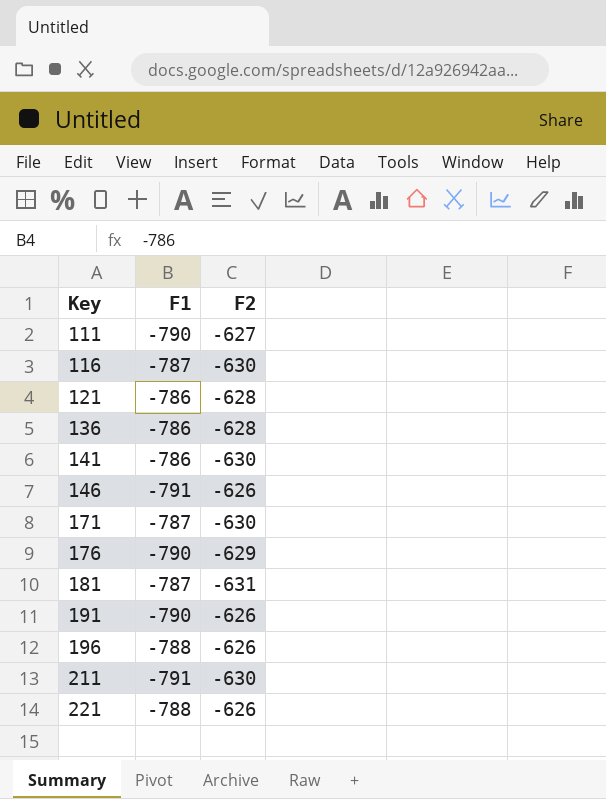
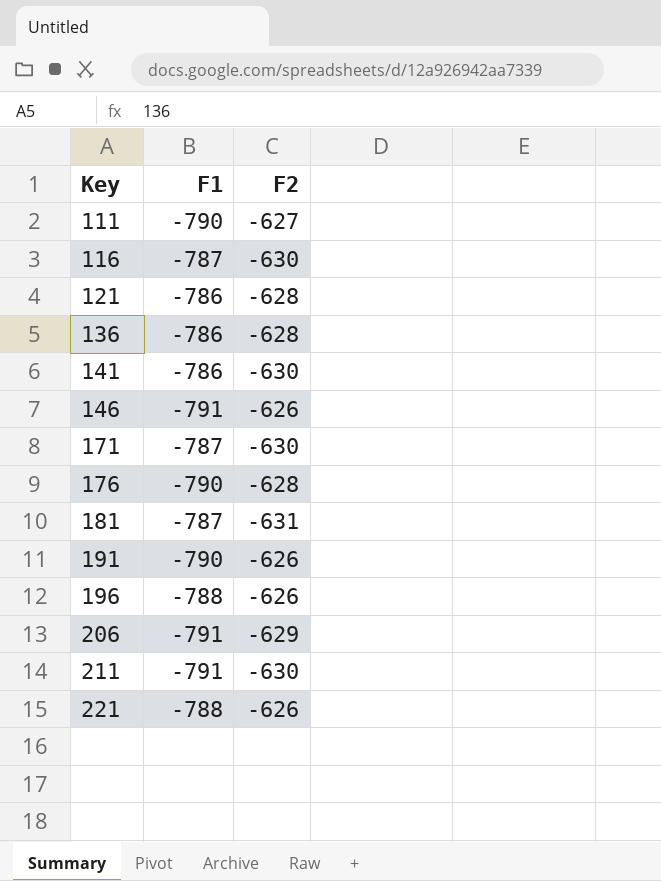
176 | F2: -629 -> -628
row 206: none -> -791 | -629

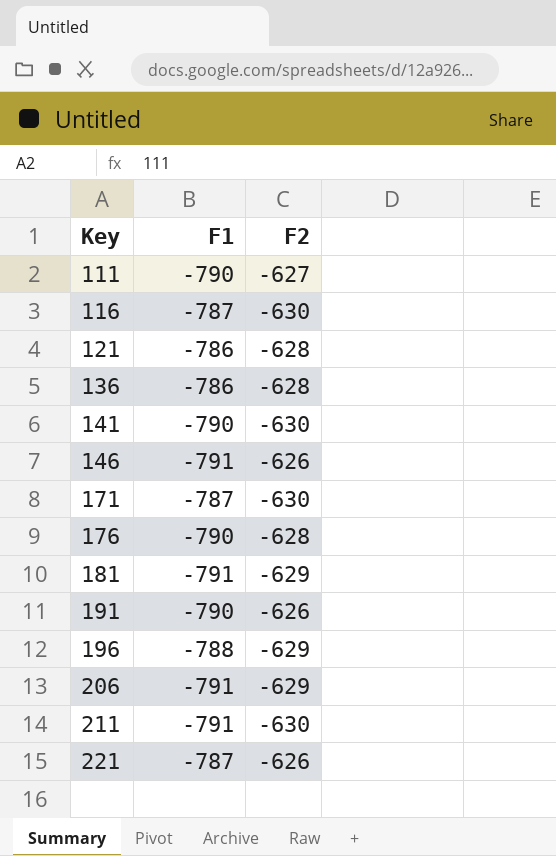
141 | F1: -786 -> -790
181 | F1: -787 -> -791
181 | F2: -631 -> -629
196 | F2: -626 -> -629
221 | F1: -788 -> -787

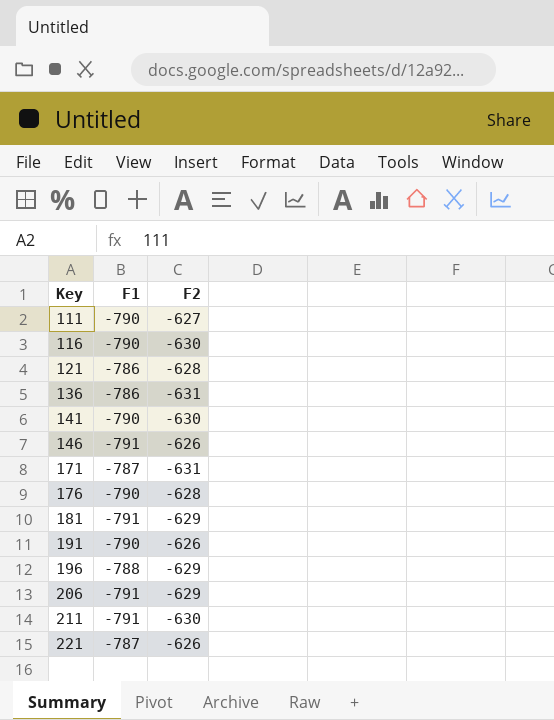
116 | F1: -787 -> -790
136 | F2: -628 -> -631
171 | F2: -630 -> -631

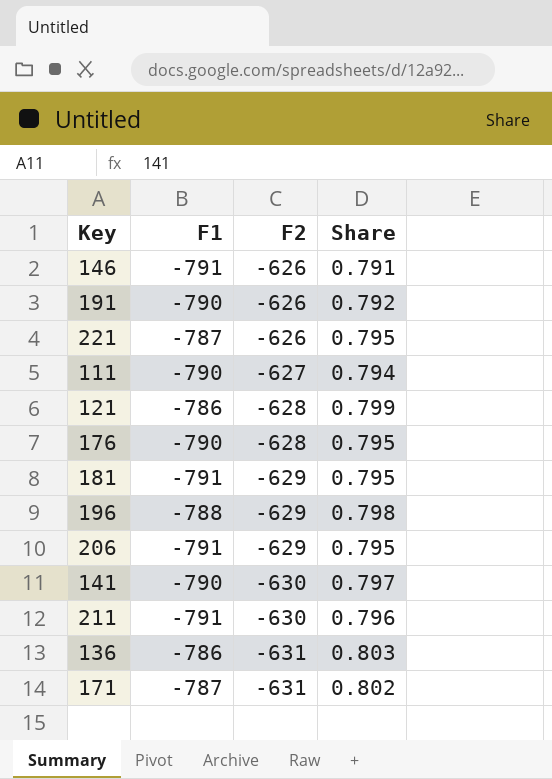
row order: Key ascending -> F2 descending
column Share | formula: none -> [F2] / [F1]
row 116: -790 | -630 -> none

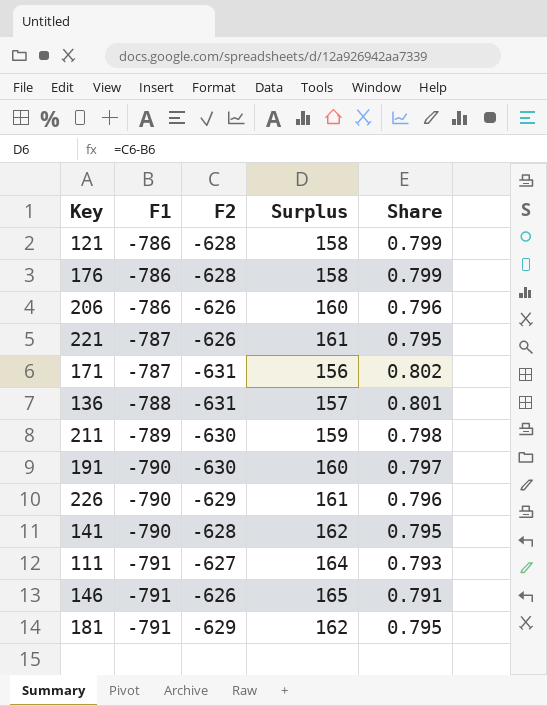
row order: F2 descending -> F1 descending
column Surplus | formula: none -> [F2] - [F1]
row 196: -788 | -629 | 0.798 -> none
176 | F1: -790 -> -786
176 | Share: 0.795 -> 0.799
206 | F1: -791 -> -786
206 | F2: -629 -> -626
206 | Share: 0.795 -> 0.796
136 | F1: -786 -> -788
136 | Share: 0.803 -> 0.801
211 | F1: -791 -> -789
211 | Share: 0.796 -> 0.798
191 | F2: -626 -> -630
191 | Share: 0.792 -> 0.797
row 226: none -> -790 | -629 | 161 | 0.796
141 | F2: -630 -> -628
141 | Share: 0.797 -> 0.795
111 | F1: -790 -> -791
111 | Share: 0.794 -> 0.793

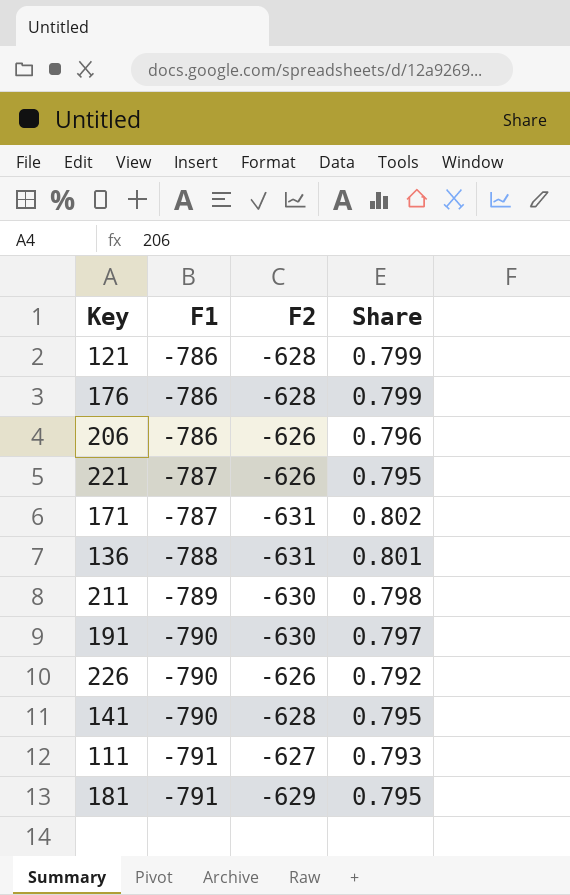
column Surplus | formula: [F2] - [F1] -> none
row 146: -791 | -626 | 165 | 0.791 -> none
226 | F2: -629 -> -626
226 | Share: 0.796 -> 0.792

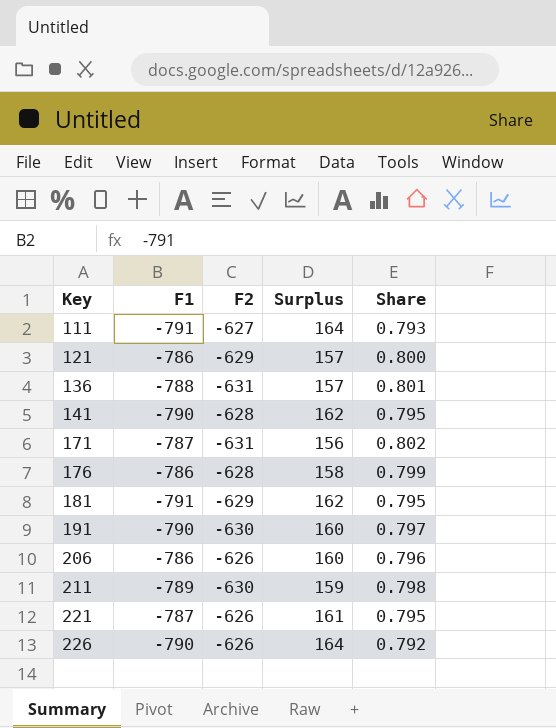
row order: F1 descending -> Key ascending
column Surplus | formula: none -> [F2] - [F1]
121 | F2: -628 -> -629
121 | Share: 0.799 -> 0.800

